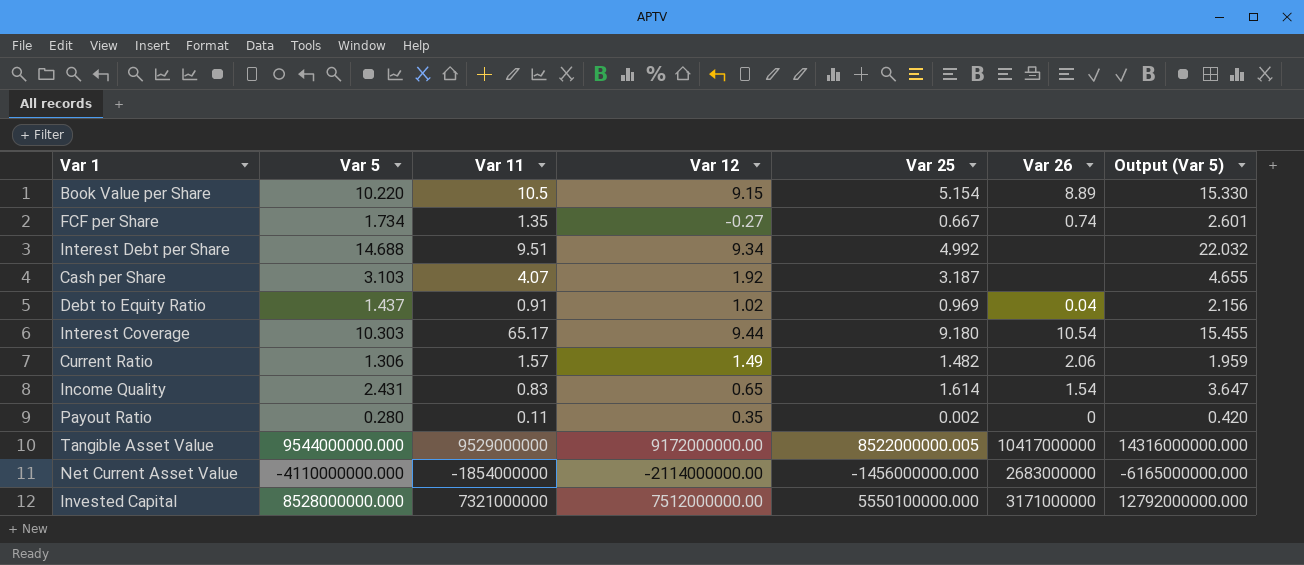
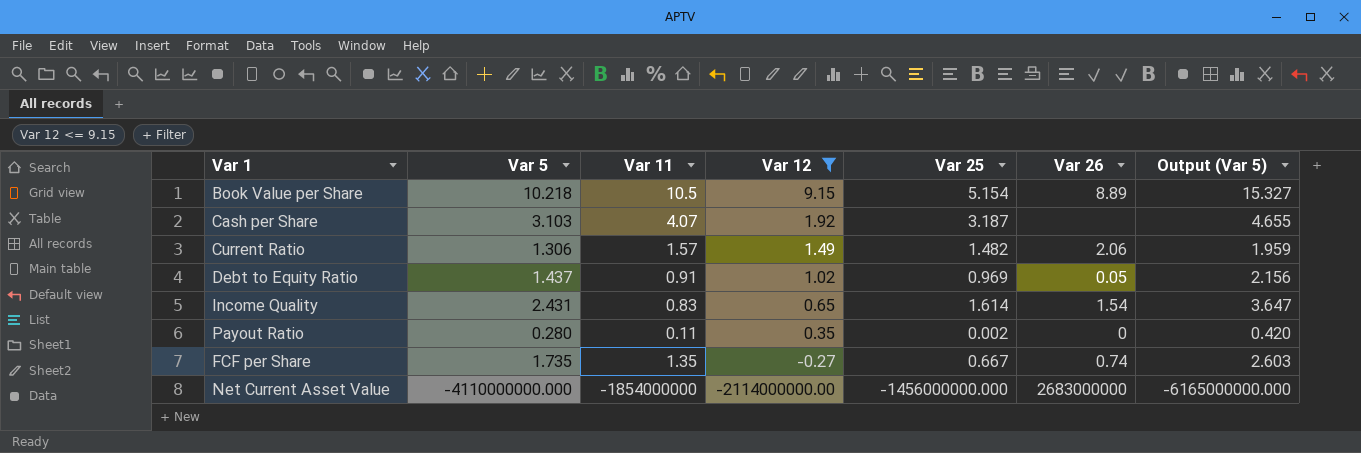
filter: none -> Var 12 <= 9.15
row order: none -> Var 12 descending
Book Value per Share | Var 5: 10.220 -> 10.218
Book Value per Share | Output (Var 5): 15.330 -> 15.327
Debt to Equity Ratio | Var 26: 0.04 -> 0.05
FCF per Share | Var 5: 1.734 -> 1.735
FCF per Share | Output (Var 5): 2.601 -> 2.603

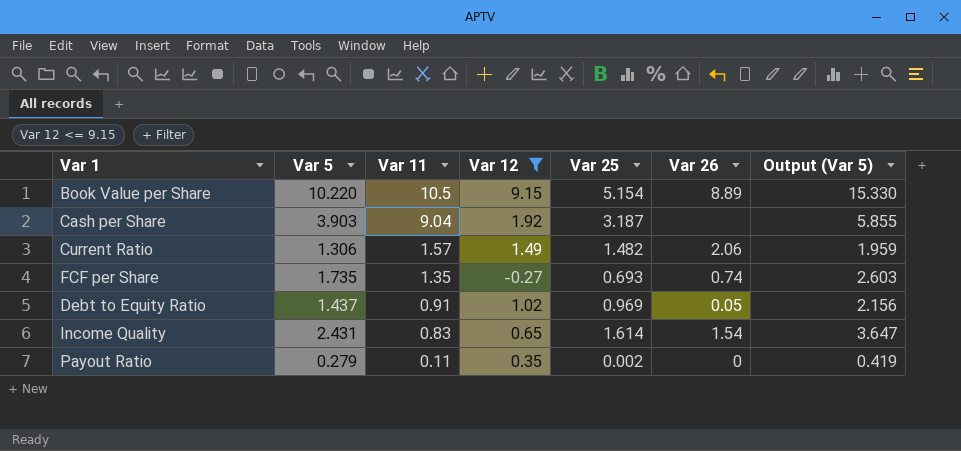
row order: Var 12 descending -> Var 11 descending
row Net Current Asset Value: -4110000000.000 | -1854000000 | -2114000000.00 | -1456000000.000 | 2683000000 | -6165000000.000 -> none
Book Value per Share | Var 5: 10.218 -> 10.220
Book Value per Share | Output (Var 5): 15.327 -> 15.330
Cash per Share | Var 5: 3.103 -> 3.903
Cash per Share | Var 11: 4.07 -> 9.04
Cash per Share | Output (Var 5): 4.655 -> 5.855
FCF per Share | Var 25: 0.667 -> 0.693
Payout Ratio | Var 5: 0.280 -> 0.279
Payout Ratio | Output (Var 5): 0.420 -> 0.419

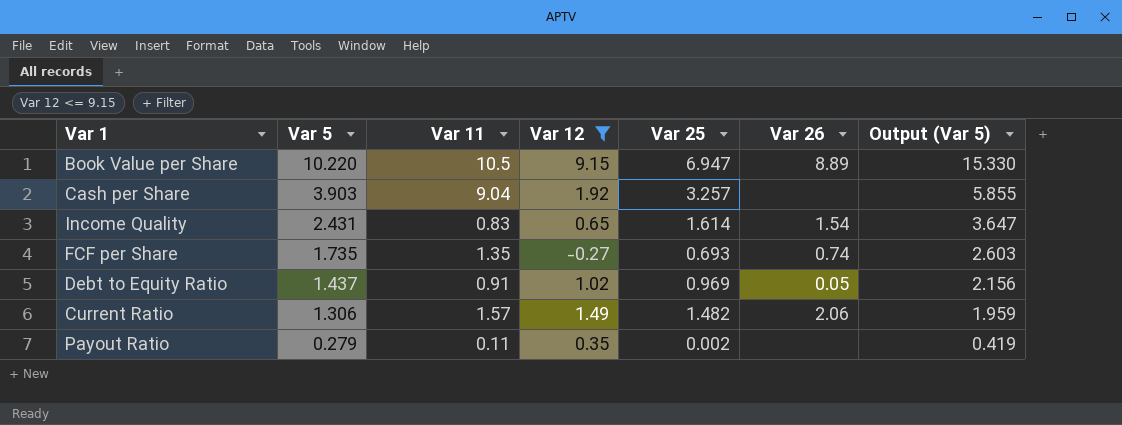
row order: Var 11 descending -> Var 5 descending
Book Value per Share | Var 25: 5.154 -> 6.947
Cash per Share | Var 25: 3.187 -> 3.257
Payout Ratio | Var 26: 0 -> none

